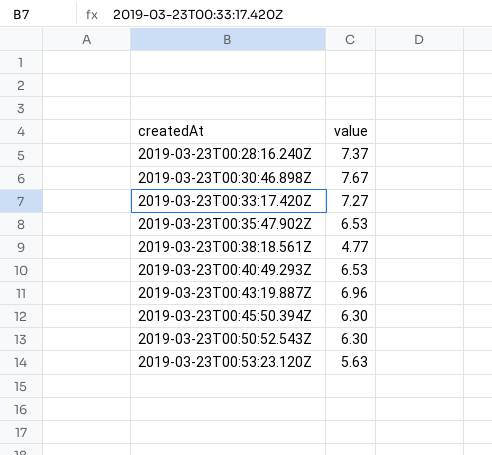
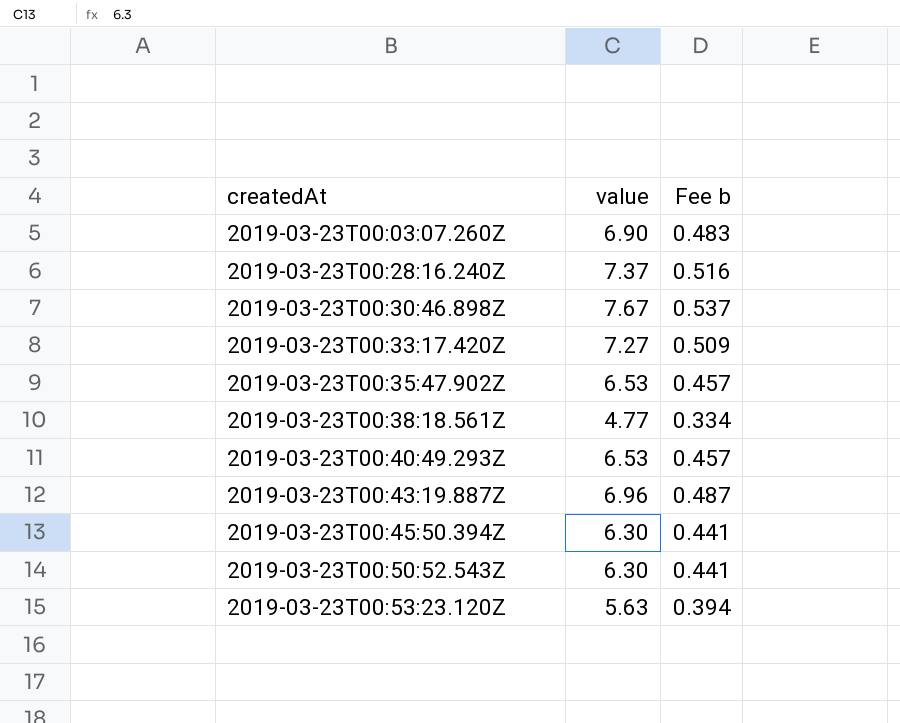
column Fee b | formula: none -> [value] * 0.07
row 2019-03-23T00:03:07.260Z: none -> 6.90 | 0.483

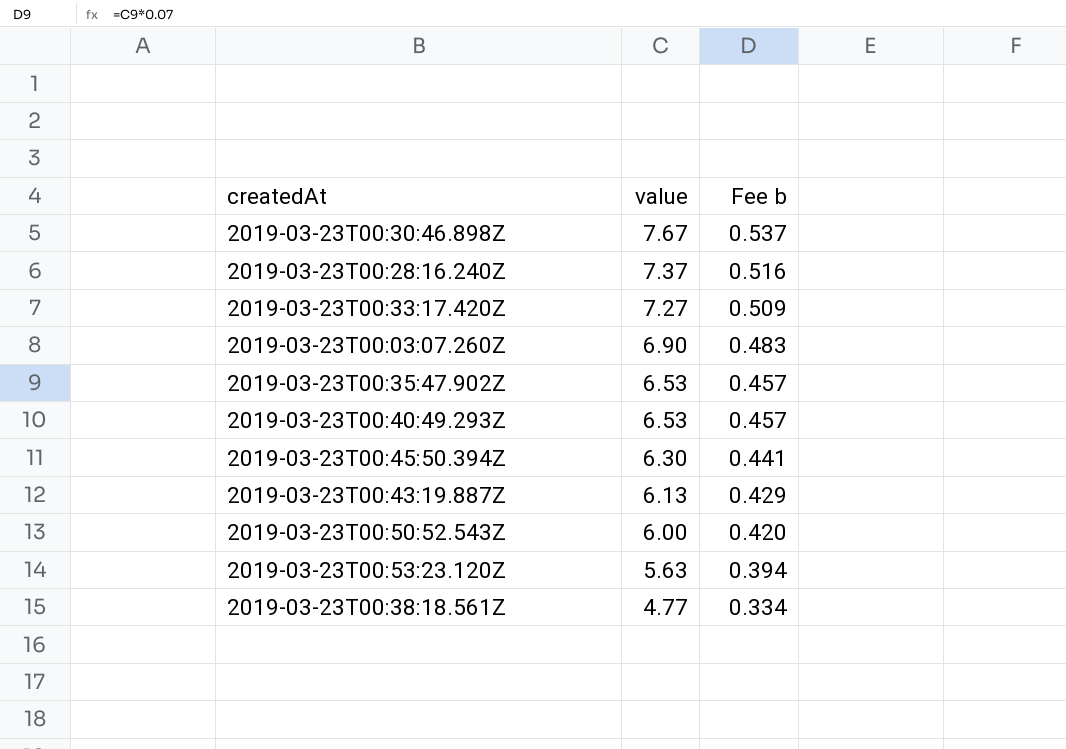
row order: createdAt ascending -> value descending
2019-03-23T00:43:19.887Z | value: 6.96 -> 6.13
2019-03-23T00:43:19.887Z | Fee b: 0.487 -> 0.429
2019-03-23T00:50:52.543Z | value: 6.30 -> 6.00
2019-03-23T00:50:52.543Z | Fee b: 0.441 -> 0.420

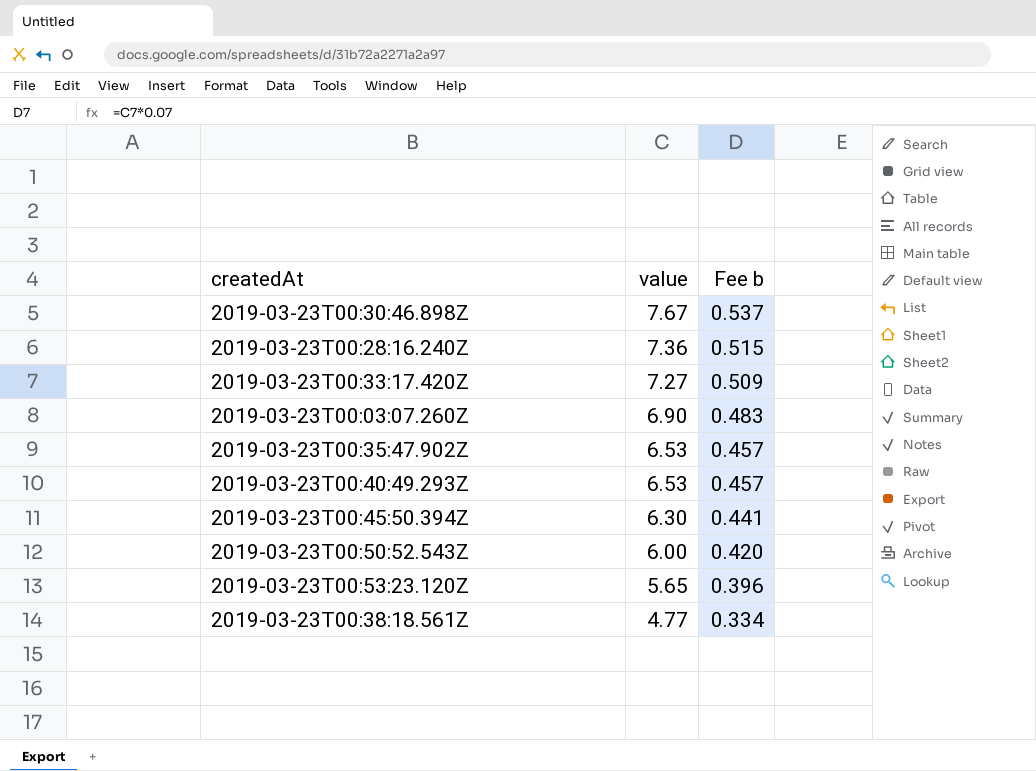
row 2019-03-23T00:43:19.887Z: 6.13 | 0.429 -> none
2019-03-23T00:28:16.240Z | value: 7.37 -> 7.36
2019-03-23T00:28:16.240Z | Fee b: 0.516 -> 0.515
2019-03-23T00:53:23.120Z | value: 5.63 -> 5.65
2019-03-23T00:53:23.120Z | Fee b: 0.394 -> 0.396

